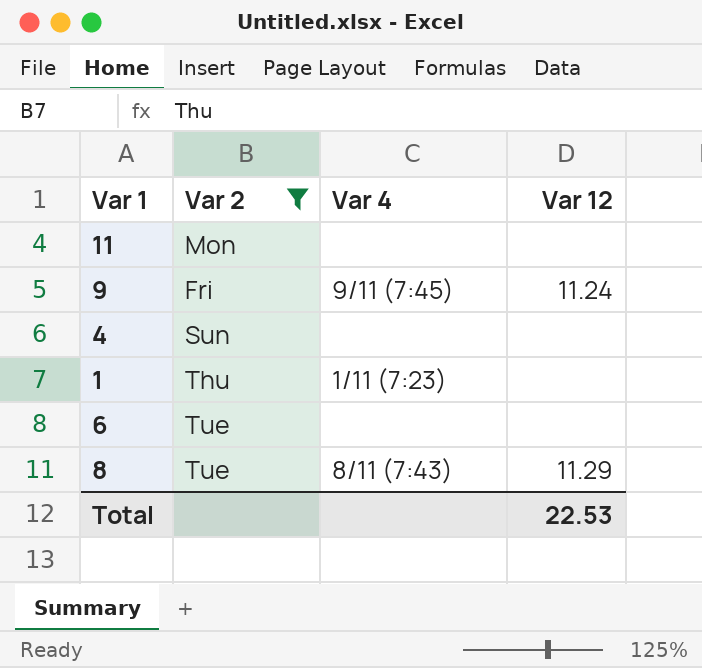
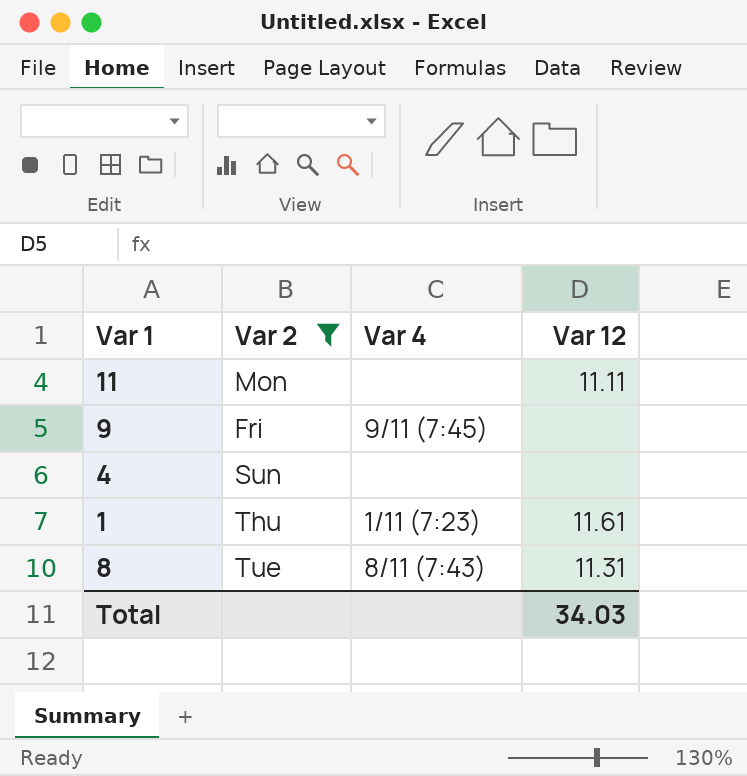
row 6: Tue | none | none -> none
11 | Var 12: none -> 11.11
9 | Var 12: 11.24 -> none
1 | Var 12: none -> 11.61
8 | Var 12: 11.29 -> 11.31
Total | Var 12: 22.53 -> 34.03

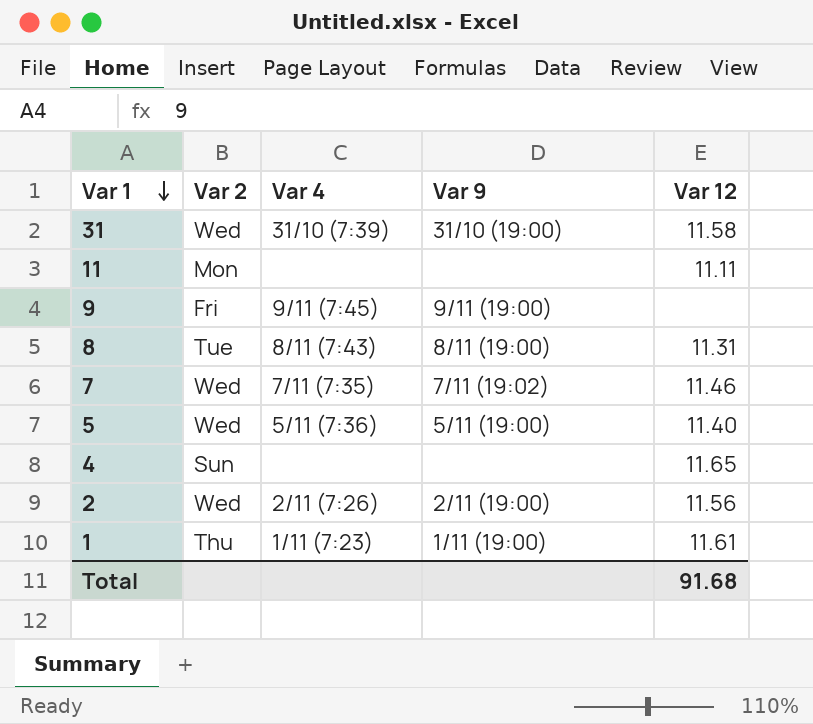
filter: Var 2 != Wed -> none
row order: none -> Var 1 descending
column Var 9 | position: none -> 4
4 | Var 12: none -> 11.65
Total | Var 12: 34.03 -> 91.68

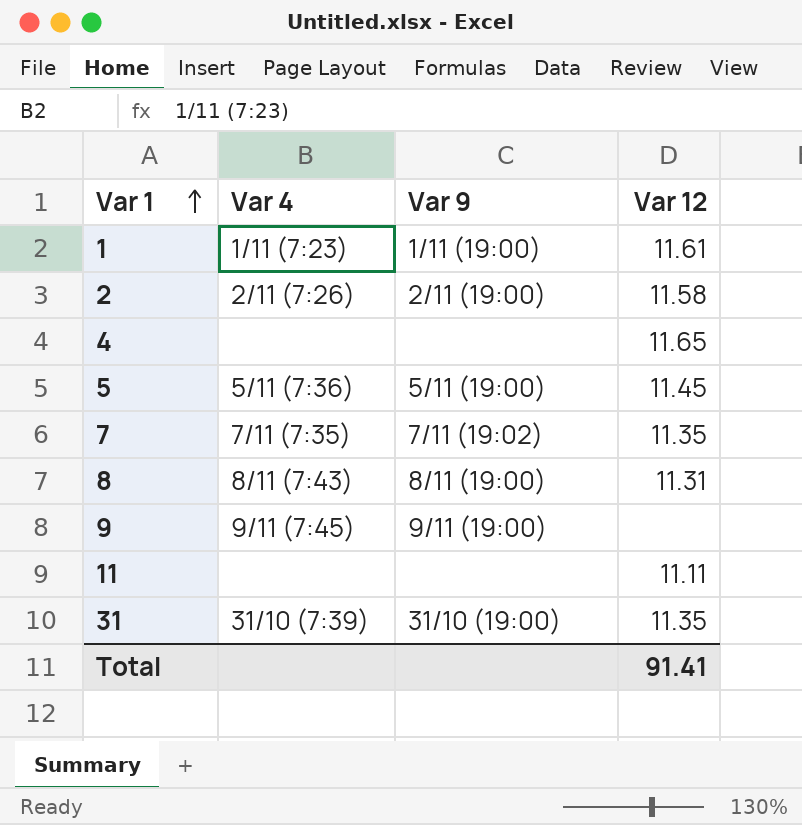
row order: Var 1 descending -> Var 1 ascending
column Var 2 | position: 2 -> none
2 | Var 12: 11.56 -> 11.58
5 | Var 12: 11.40 -> 11.45
7 | Var 12: 11.46 -> 11.35
31 | Var 12: 11.58 -> 11.35
Total | Var 12: 91.68 -> 91.41

